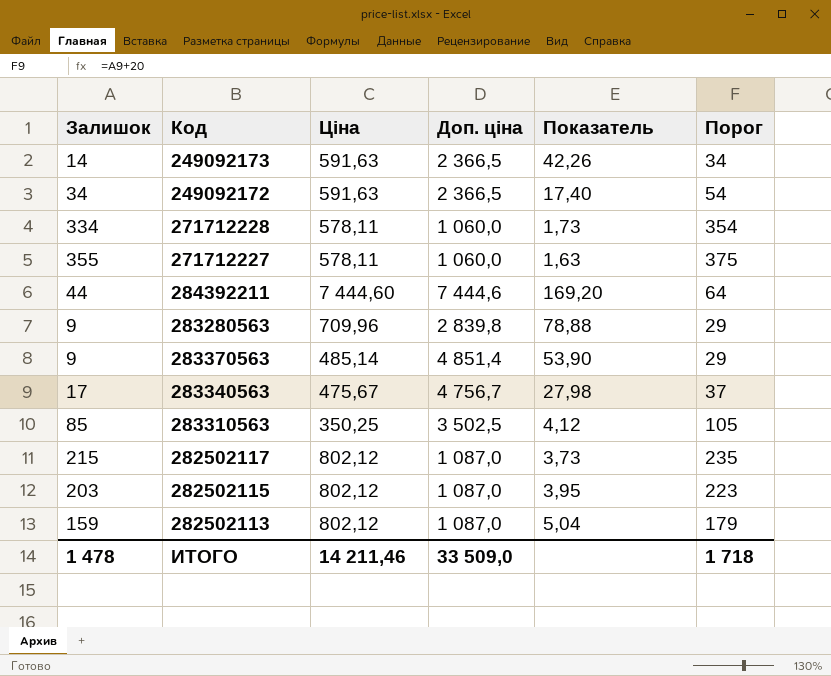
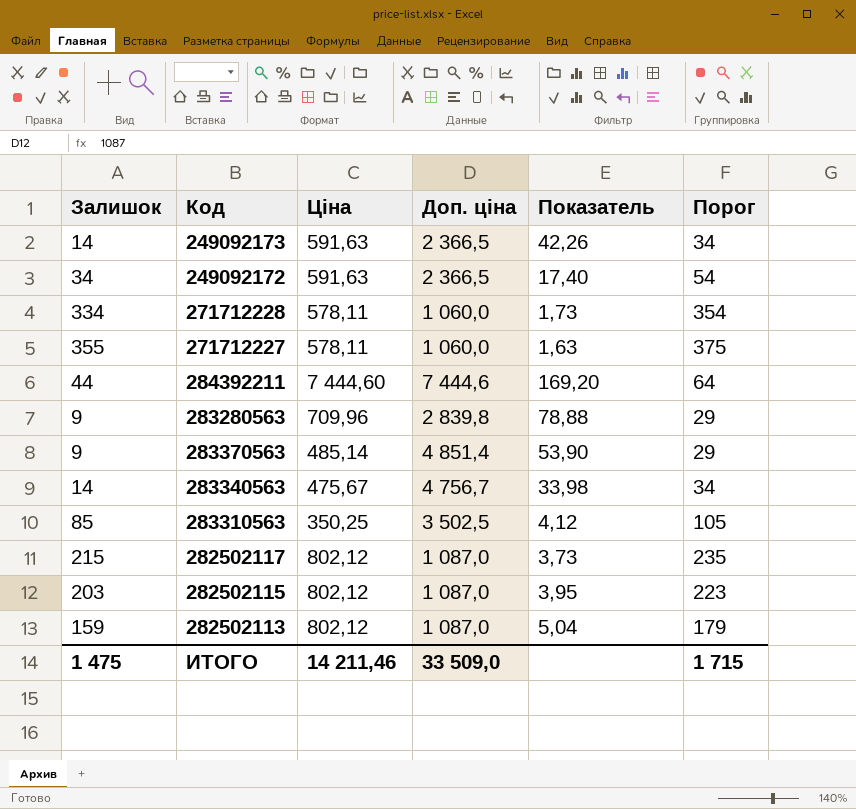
283340563 | Залишок: 17 -> 14
283340563 | Показатель: 27,98 -> 33,98
283340563 | Порог: 37 -> 34
ИТОГО | Залишок: 1 478 -> 1 475
ИТОГО | Порог: 1 718 -> 1 715

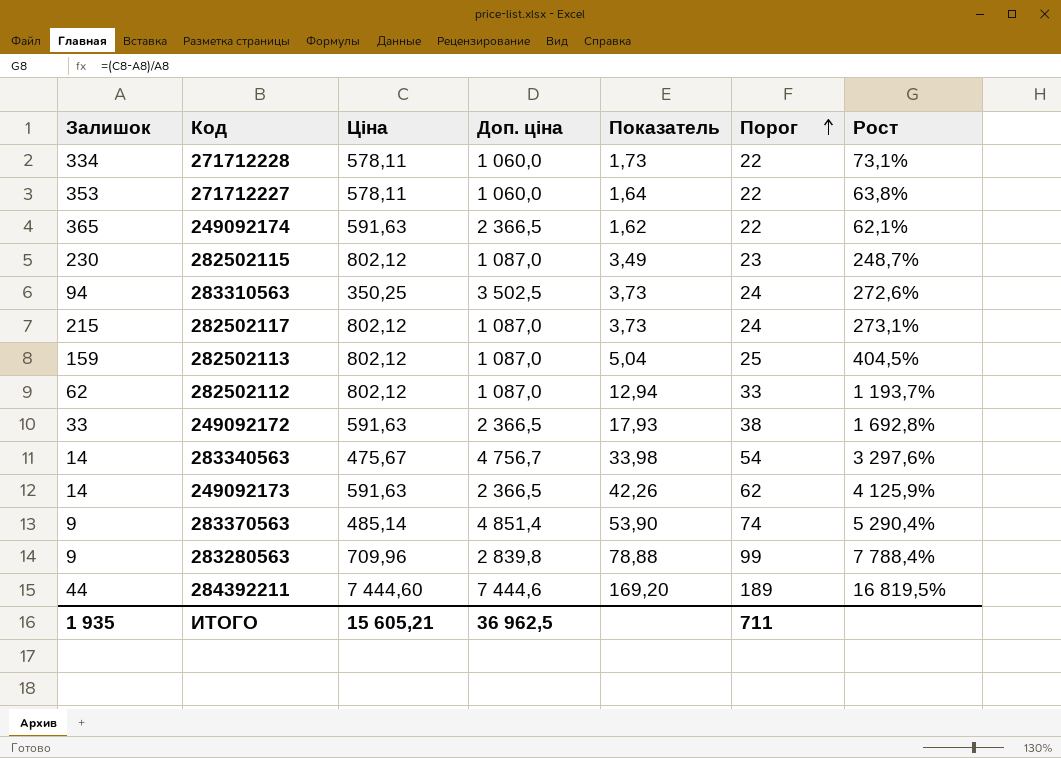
row order: none -> Порог ascending
column Порог | formula: [Залишок] + 20 -> [Показатель] + 20
column Рост | formula: none -> ([Ціна] - [Залишок]) / [Залишок]
271712227 | Залишок: 355 -> 353
271712227 | Показатель: 1,63 -> 1,64
row 249092174: none -> 365 | 591,63 | 2 366,5 | 1,62 | 22 | 62,1%
282502115 | Залишок: 203 -> 230
282502115 | Показатель: 3,95 -> 3,49
283310563 | Залишок: 85 -> 94
283310563 | Показатель: 4,12 -> 3,73
row 282502112: none -> 62 | 802,12 | 1 087,0 | 12,94 | 33 | 1 193,7%
249092172 | Залишок: 34 -> 33
249092172 | Показатель: 17,40 -> 17,93
ИТОГО | Залишок: 1 475 -> 1 935
ИТОГО | Ціна: 14 211,46 -> 15 605,21
ИТОГО | Доп. ціна: 33 509,0 -> 36 962,5
ИТОГО | Порог: 1 715 -> 711

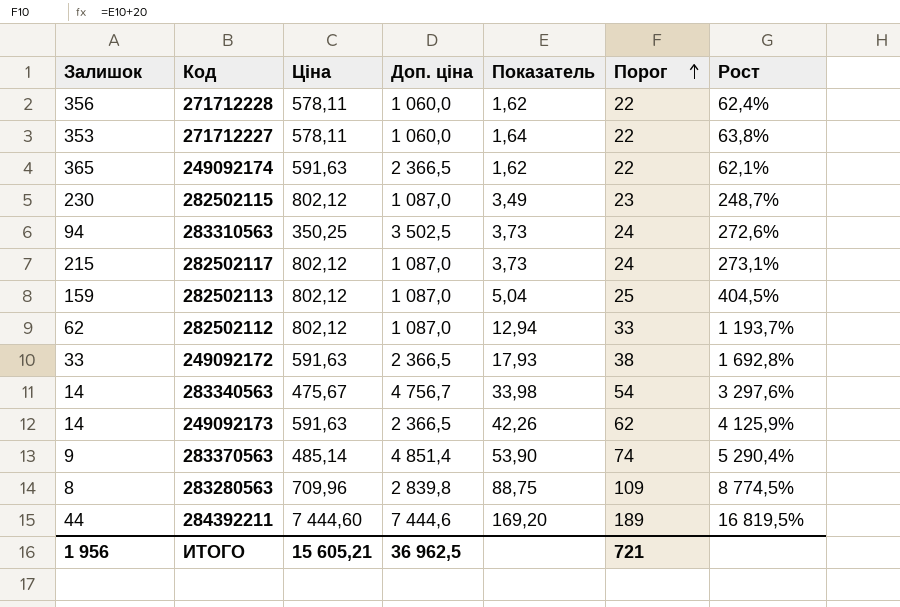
271712228 | Залишок: 334 -> 356
271712228 | Показатель: 1,73 -> 1,62
271712228 | Рост: 73,1% -> 62,4%
283280563 | Залишок: 9 -> 8
283280563 | Показатель: 78,88 -> 88,75
283280563 | Порог: 99 -> 109
283280563 | Рост: 7 788,4% -> 8 774,5%
ИТОГО | Залишок: 1 935 -> 1 956
ИТОГО | Порог: 711 -> 721

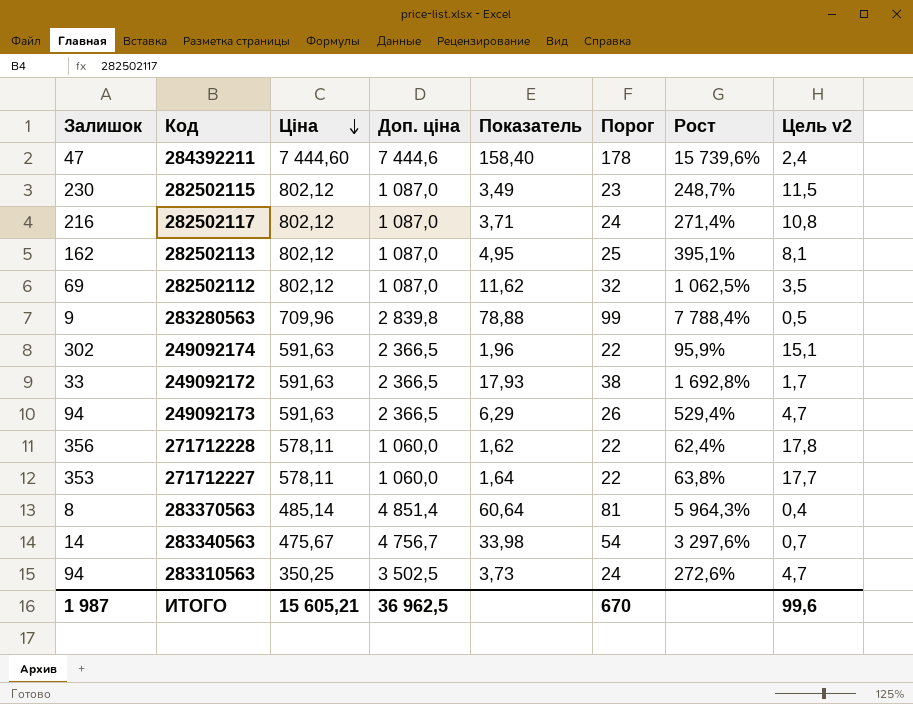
row order: Порог ascending -> Ціна descending
column Цель v2 | formula: none -> [Залишок] * 0,05
284392211 | Залишок: 44 -> 47
284392211 | Показатель: 169,20 -> 158,40
284392211 | Порог: 189 -> 178
284392211 | Рост: 16 819,5% -> 15 739,6%
282502117 | Залишок: 215 -> 216
282502117 | Показатель: 3,73 -> 3,71
282502117 | Рост: 273,1% -> 271,4%
282502113 | Залишок: 159 -> 162
282502113 | Показатель: 5,04 -> 4,95
282502113 | Рост: 404,5% -> 395,1%
282502112 | Залишок: 62 -> 69
282502112 | Показатель: 12,94 -> 11,62
282502112 | Порог: 33 -> 32
282502112 | Рост: 1 193,7% -> 1 062,5%
283280563 | Залишок: 8 -> 9
283280563 | Показатель: 88,75 -> 78,88
283280563 | Порог: 109 -> 99
283280563 | Рост: 8 774,5% -> 7 788,4%
249092174 | Залишок: 365 -> 302
249092174 | Показатель: 1,62 -> 1,96
249092174 | Рост: 62,1% -> 95,9%
249092173 | Залишок: 14 -> 94
249092173 | Показатель: 42,26 -> 6,29
249092173 | Порог: 62 -> 26
249092173 | Рост: 4 125,9% -> 529,4%
283370563 | Залишок: 9 -> 8
283370563 | Показатель: 53,90 -> 60,64
283370563 | Порог: 74 -> 81
283370563 | Рост: 5 290,4% -> 5 964,3%
ИТОГО | Залишок: 1 956 -> 1 987
ИТОГО | Порог: 721 -> 670

